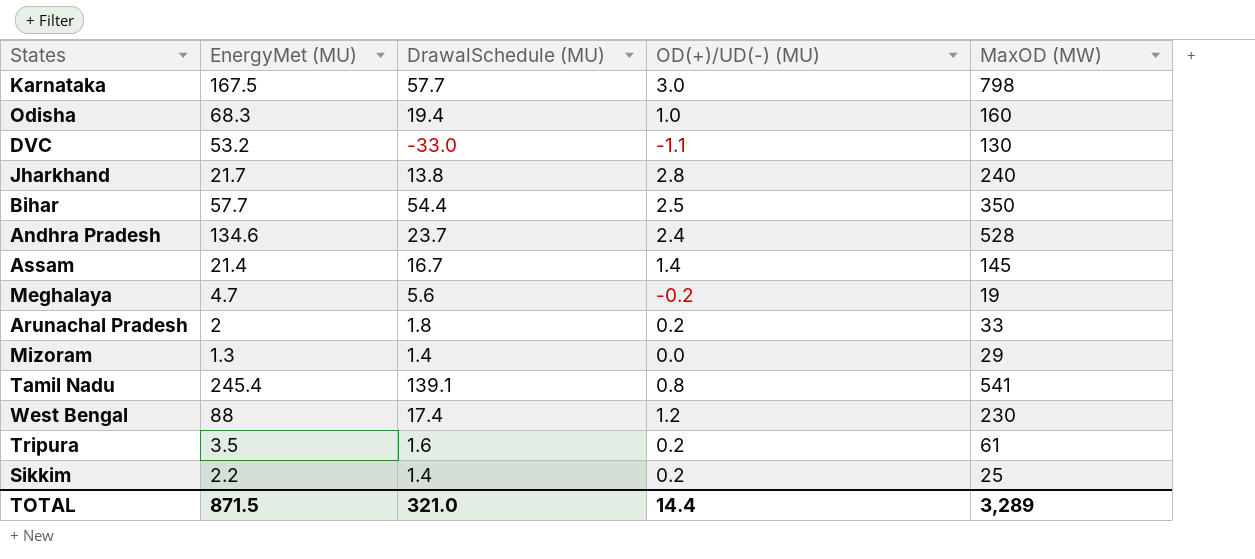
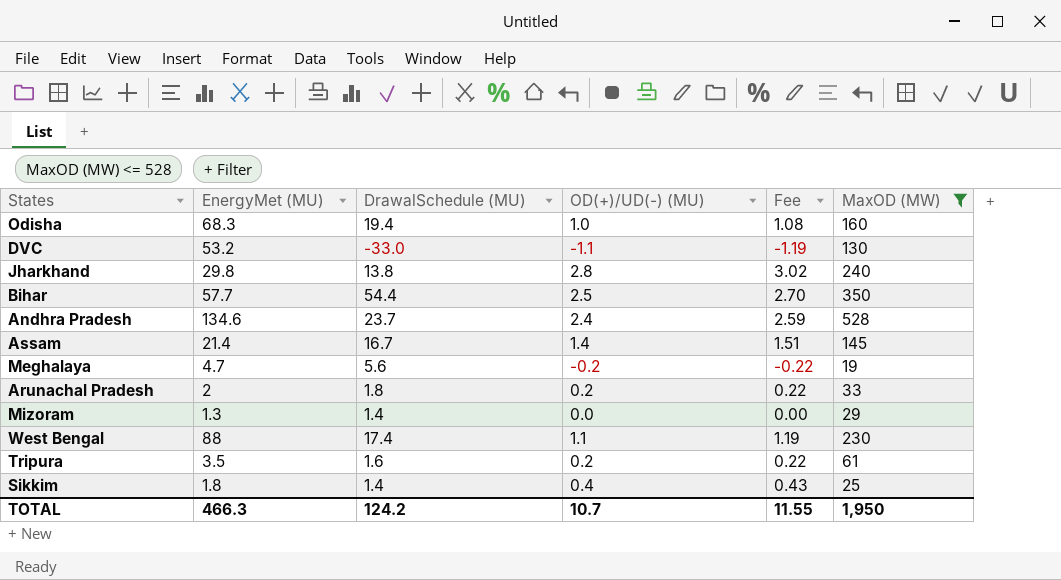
filter: none -> MaxOD (MW) <= 528
column Fee | formula: none -> [OD(+)/UD(-) (MU)] * 1.08
Jharkhand | EnergyMet (MU): 21.7 -> 29.8
West Bengal | OD(+)/UD(-) (MU): 1.2 -> 1.1
Sikkim | EnergyMet (MU): 2.2 -> 1.8
Sikkim | OD(+)/UD(-) (MU): 0.2 -> 0.4
TOTAL | EnergyMet (MU): 871.5 -> 466.3
TOTAL | DrawalSchedule (MU): 321.0 -> 124.2
TOTAL | OD(+)/UD(-) (MU): 14.4 -> 10.7
TOTAL | MaxOD (MW): 3,289 -> 1,950

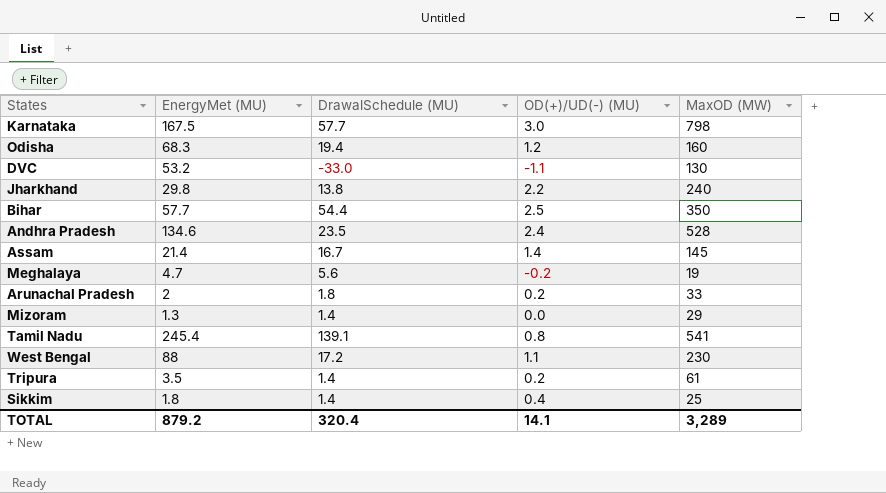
filter: MaxOD (MW) <= 528 -> none
column Fee | formula: [OD(+)/UD(-) (MU)] * 1.08 -> none
Odisha | OD(+)/UD(-) (MU): 1.0 -> 1.2
Jharkhand | OD(+)/UD(-) (MU): 2.8 -> 2.2
Andhra Pradesh | DrawalSchedule (MU): 23.7 -> 23.5
West Bengal | DrawalSchedule (MU): 17.4 -> 17.2
Tripura | DrawalSchedule (MU): 1.6 -> 1.4
TOTAL | EnergyMet (MU): 466.3 -> 879.2
TOTAL | DrawalSchedule (MU): 124.2 -> 320.4
TOTAL | OD(+)/UD(-) (MU): 10.7 -> 14.1
TOTAL | MaxOD (MW): 1,950 -> 3,289

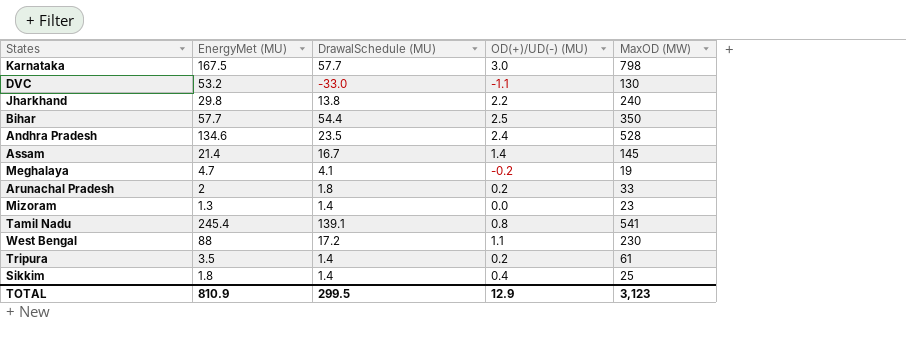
row Odisha: 68.3 | 19.4 | 1.2 | 160 -> none
Meghalaya | DrawalSchedule (MU): 5.6 -> 4.1
Mizoram | MaxOD (MW): 29 -> 23
TOTAL | EnergyMet (MU): 879.2 -> 810.9
TOTAL | DrawalSchedule (MU): 320.4 -> 299.5
TOTAL | OD(+)/UD(-) (MU): 14.1 -> 12.9
TOTAL | MaxOD (MW): 3,289 -> 3,123

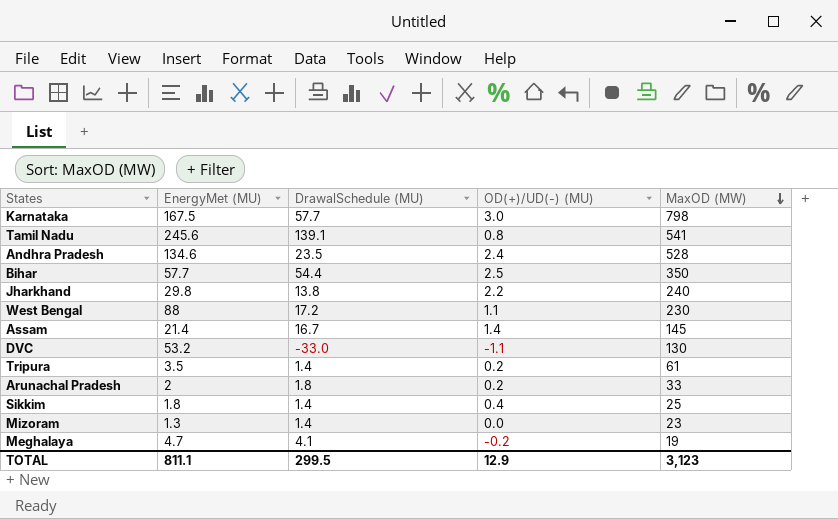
row order: none -> MaxOD (MW) descending
Tamil Nadu | EnergyMet (MU): 245.4 -> 245.6
TOTAL | EnergyMet (MU): 810.9 -> 811.1

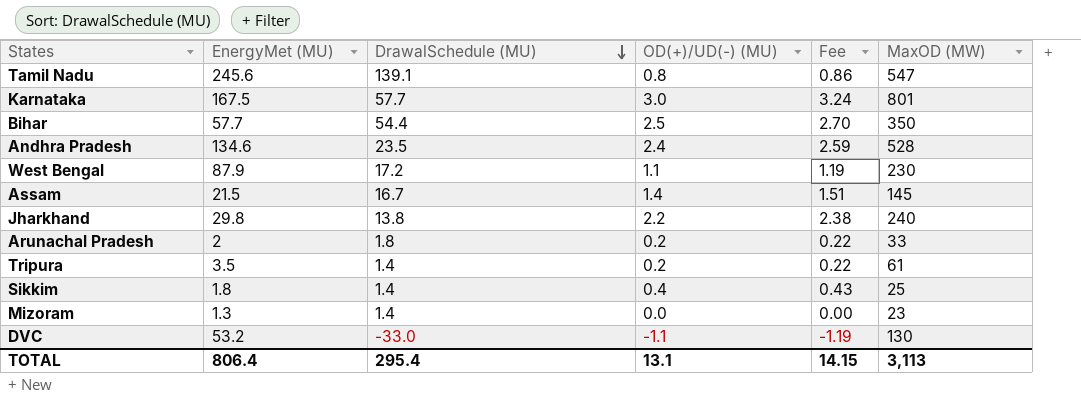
row order: MaxOD (MW) descending -> DrawalSchedule (MU) descending
column Fee | formula: none -> [OD(+)/UD(-) (MU)] * 1.08
row Meghalaya: 4.7 | 4.1 | -0.2 | 19 -> none
Tamil Nadu | MaxOD (MW): 541 -> 547
Karnataka | MaxOD (MW): 798 -> 801
West Bengal | EnergyMet (MU): 88 -> 87.9
Assam | EnergyMet (MU): 21.4 -> 21.5
TOTAL | EnergyMet (MU): 811.1 -> 806.4
TOTAL | DrawalSchedule (MU): 299.5 -> 295.4
TOTAL | OD(+)/UD(-) (MU): 12.9 -> 13.1
TOTAL | MaxOD (MW): 3,123 -> 3,113

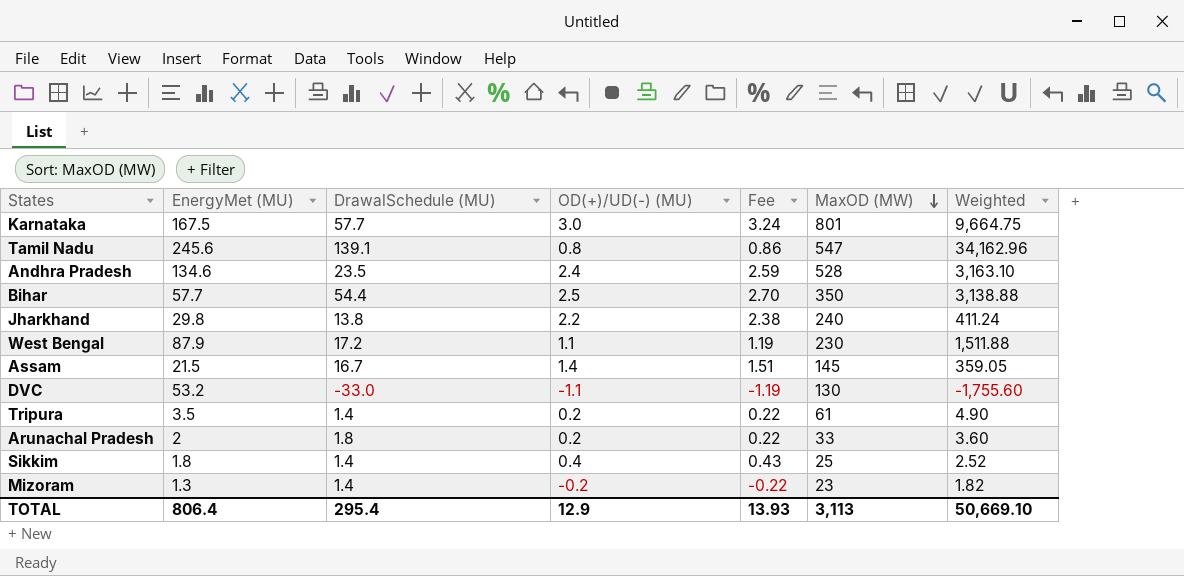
row order: DrawalSchedule (MU) descending -> MaxOD (MW) descending
column Weighted | formula: none -> [EnergyMet (MU)] * [DrawalSchedule (MU)]
Mizoram | OD(+)/UD(-) (MU): 0.0 -> -0.2
Mizoram | Fee: 0.00 -> -0.22
TOTAL | OD(+)/UD(-) (MU): 13.1 -> 12.9
TOTAL | Fee: 14.15 -> 13.93

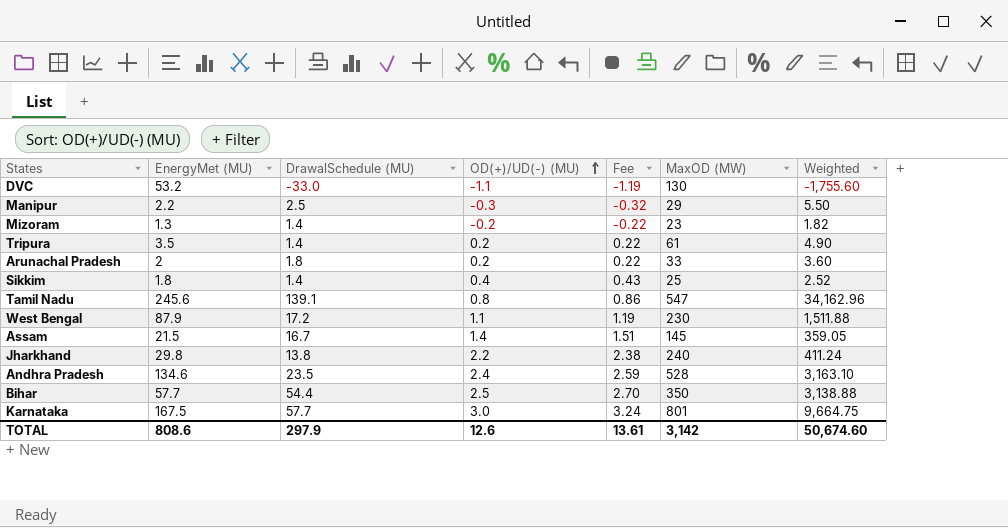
row order: MaxOD (MW) descending -> OD(+)/UD(-) (MU) ascending
row Manipur: none -> 2.2 | 2.5 | -0.3 | -0.32 | 29 | 5.50
TOTAL | EnergyMet (MU): 806.4 -> 808.6
TOTAL | DrawalSchedule (MU): 295.4 -> 297.9
TOTAL | OD(+)/UD(-) (MU): 12.9 -> 12.6
TOTAL | Fee: 13.93 -> 13.61
TOTAL | MaxOD (MW): 3,113 -> 3,142
TOTAL | Weighted: 50,669.10 -> 50,674.60

